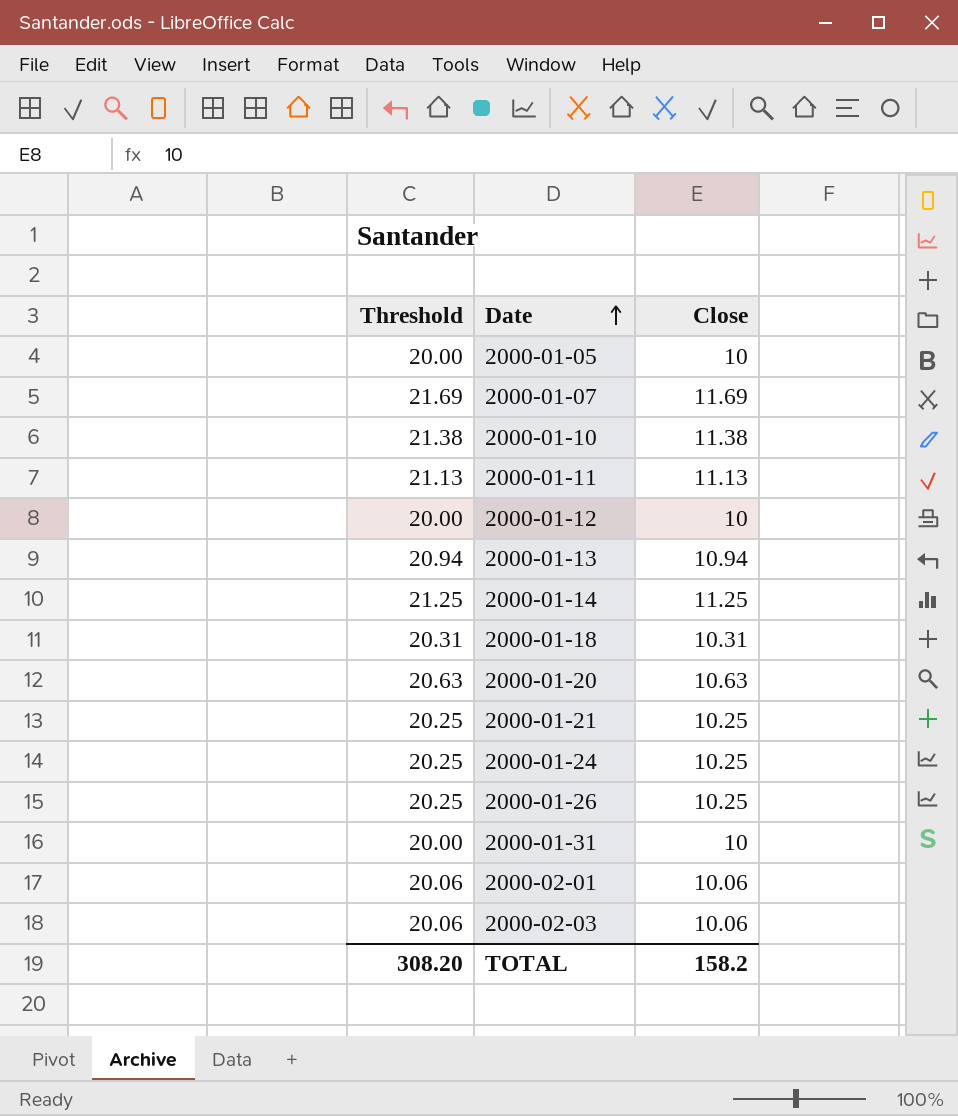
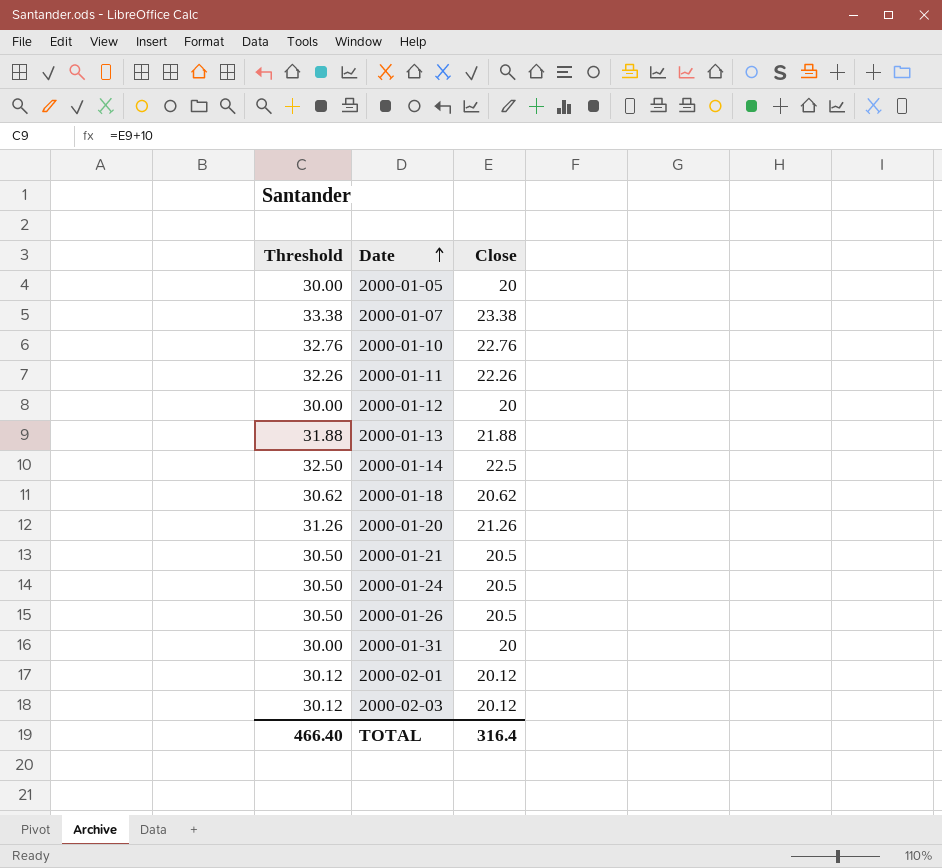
2000-01-05 | Threshold: 20.00 -> 30.00
2000-01-05 | Close: 10 -> 20
2000-01-07 | Threshold: 21.69 -> 33.38
2000-01-07 | Close: 11.69 -> 23.38
2000-01-10 | Threshold: 21.38 -> 32.76
2000-01-10 | Close: 11.38 -> 22.76
2000-01-11 | Threshold: 21.13 -> 32.26
2000-01-11 | Close: 11.13 -> 22.26
2000-01-12 | Threshold: 20.00 -> 30.00
2000-01-12 | Close: 10 -> 20
2000-01-13 | Threshold: 20.94 -> 31.88
2000-01-13 | Close: 10.94 -> 21.88
2000-01-14 | Threshold: 21.25 -> 32.50
2000-01-14 | Close: 11.25 -> 22.5
2000-01-18 | Threshold: 20.31 -> 30.62
2000-01-18 | Close: 10.31 -> 20.62
2000-01-20 | Threshold: 20.63 -> 31.26
2000-01-20 | Close: 10.63 -> 21.26
2000-01-21 | Threshold: 20.25 -> 30.50
2000-01-21 | Close: 10.25 -> 20.5
2000-01-24 | Threshold: 20.25 -> 30.50
2000-01-24 | Close: 10.25 -> 20.5
2000-01-26 | Threshold: 20.25 -> 30.50
2000-01-26 | Close: 10.25 -> 20.5
2000-01-31 | Threshold: 20.00 -> 30.00
2000-01-31 | Close: 10 -> 20
2000-02-01 | Threshold: 20.06 -> 30.12
2000-02-01 | Close: 10.06 -> 20.12
2000-02-03 | Threshold: 20.06 -> 30.12
2000-02-03 | Close: 10.06 -> 20.12
TOTAL | Threshold: 308.20 -> 466.40
TOTAL | Close: 158.2 -> 316.4

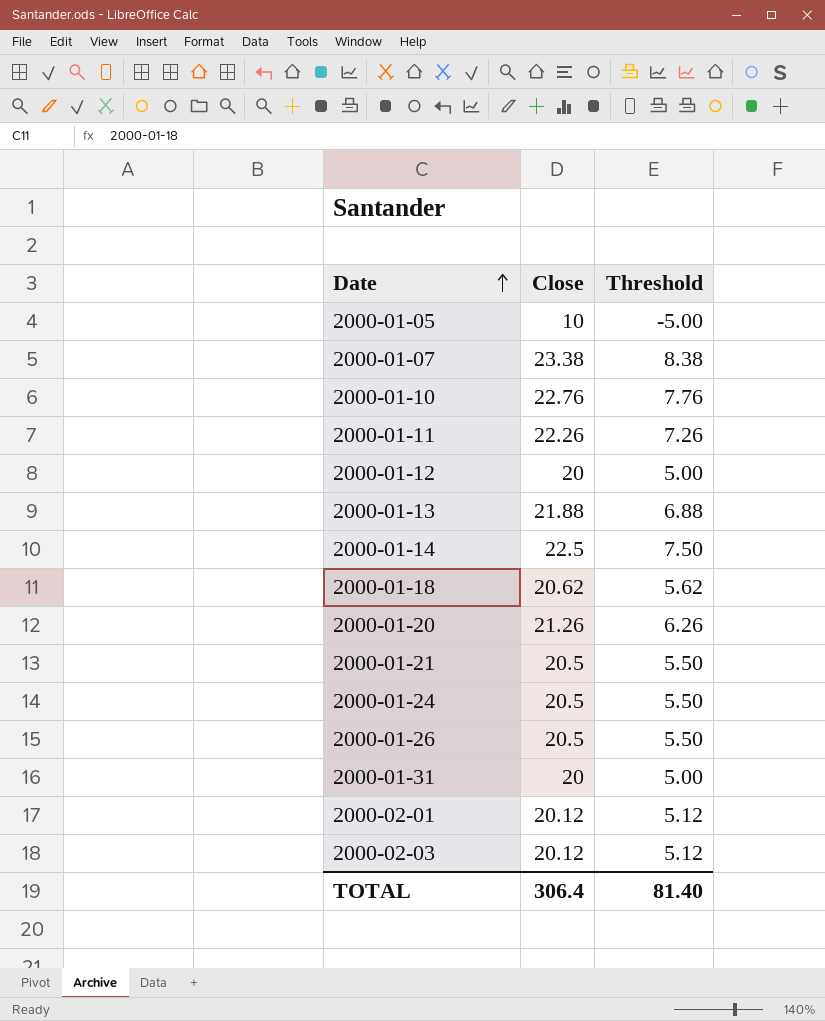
column Threshold | formula: [Close] + 10 -> [Close] - 15
column Threshold | position: 1 -> 3
2000-01-05 | Close: 20 -> 10
TOTAL | Close: 316.4 -> 306.4
TOTAL | Threshold: 466.40 -> 81.40

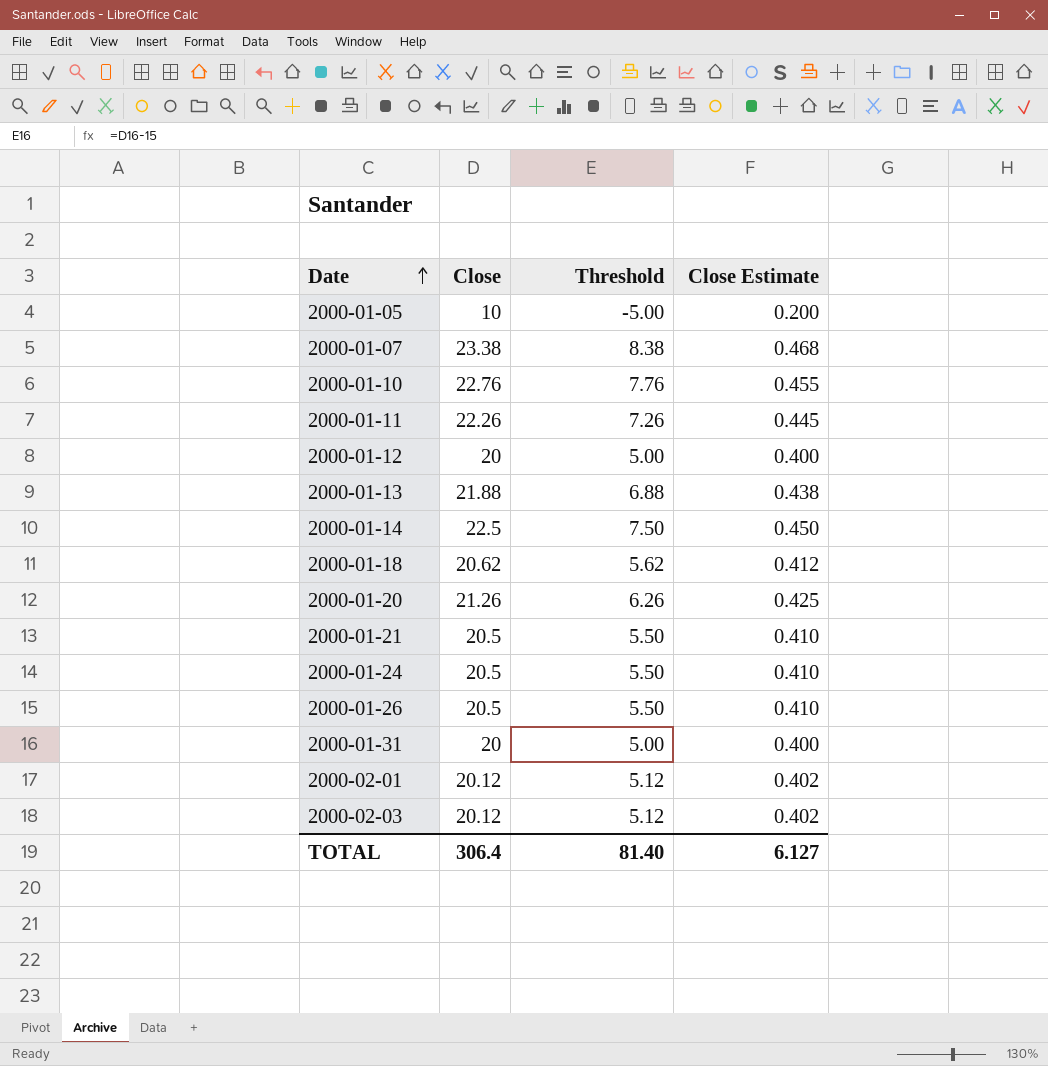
column Close Estimate | formula: none -> [Close] * 0.02

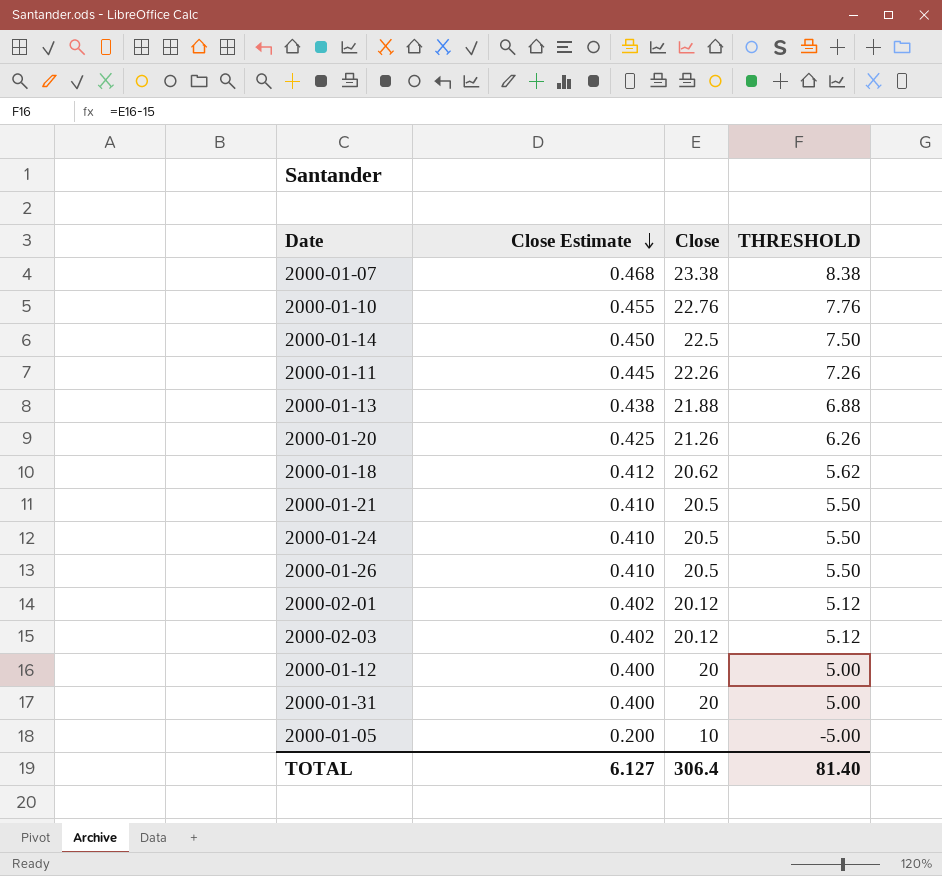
row order: Date ascending -> Close Estimate descending
column Close Estimate | position: 4 -> 2
column name: Threshold -> THRESHOLD

